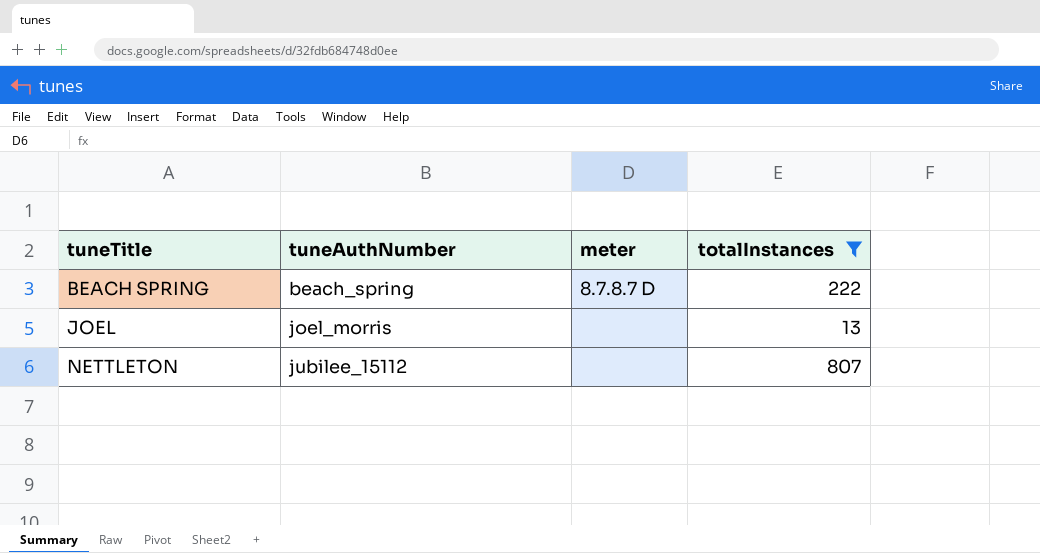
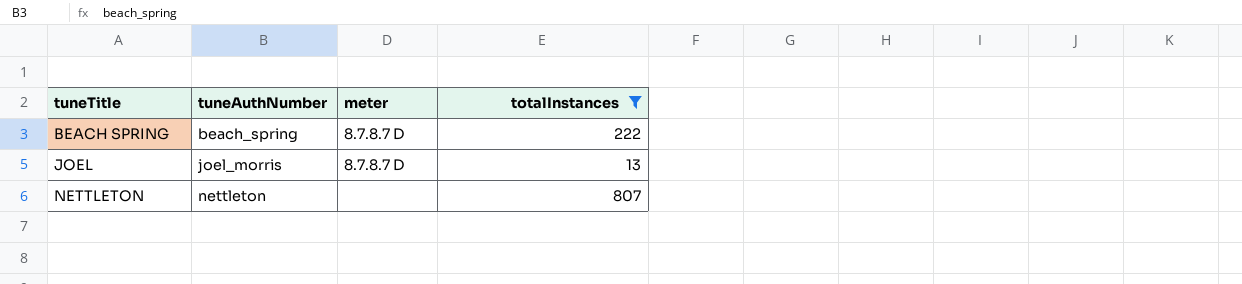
JOEL | meter: none -> 8.7.8.7 D
NETTLETON | tuneAuthNumber: jubilee_15112 -> nettleton

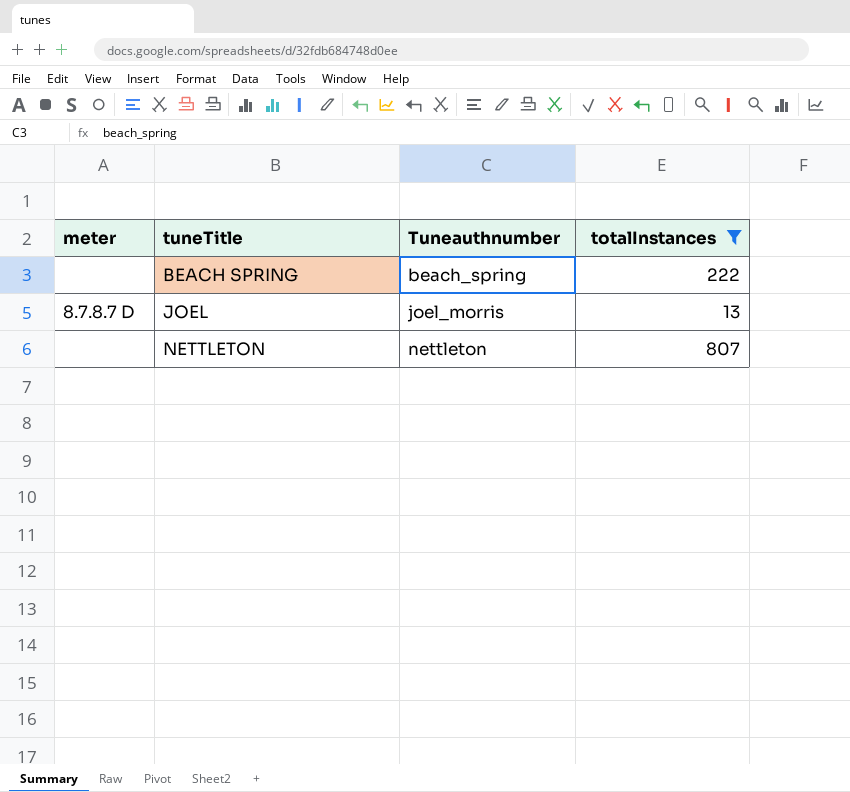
column meter | position: 3 -> 1
column name: tuneAuthNumber -> Tuneauthnumber
BEACH SPRING | meter: 8.7.8.7 D -> none

